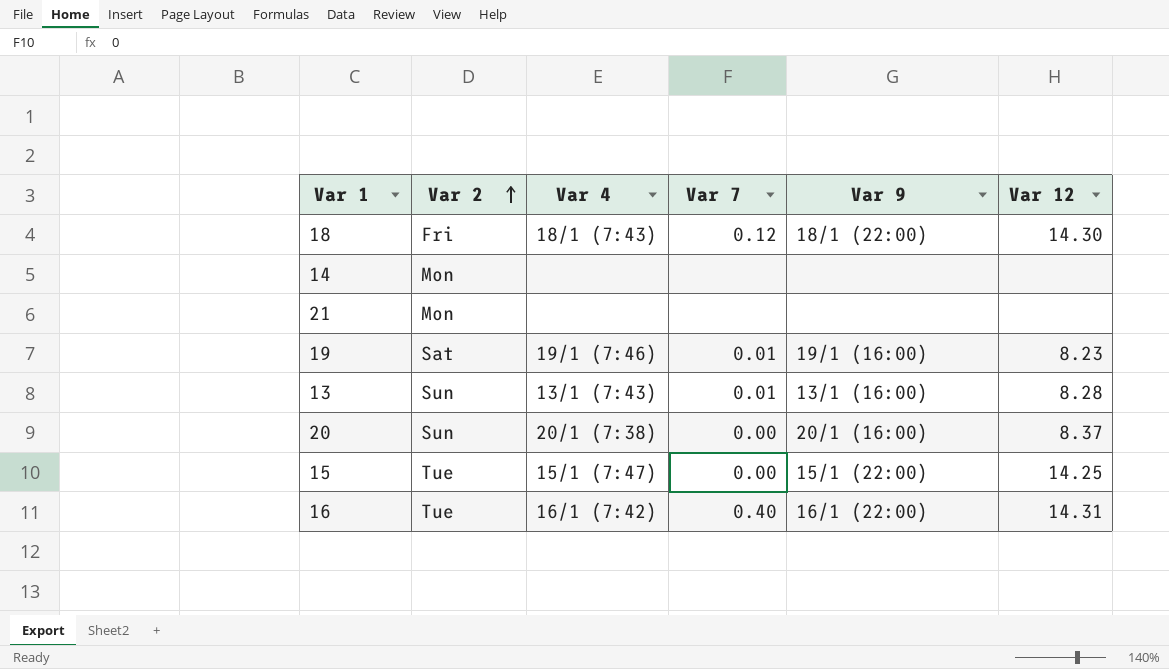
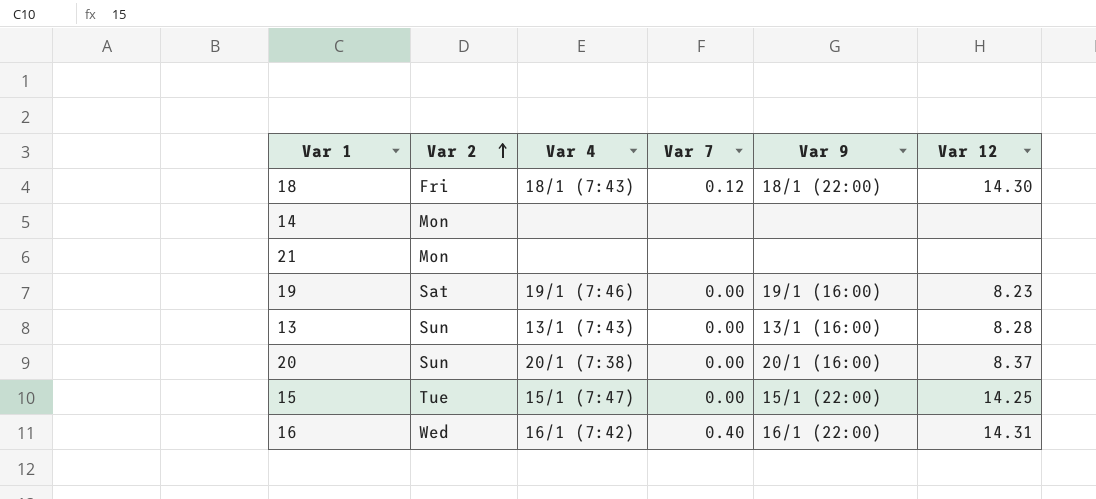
19 | Var 7: 0.01 -> 0.00
13 | Var 7: 0.01 -> 0.00
16 | Var 2: Tue -> Wed

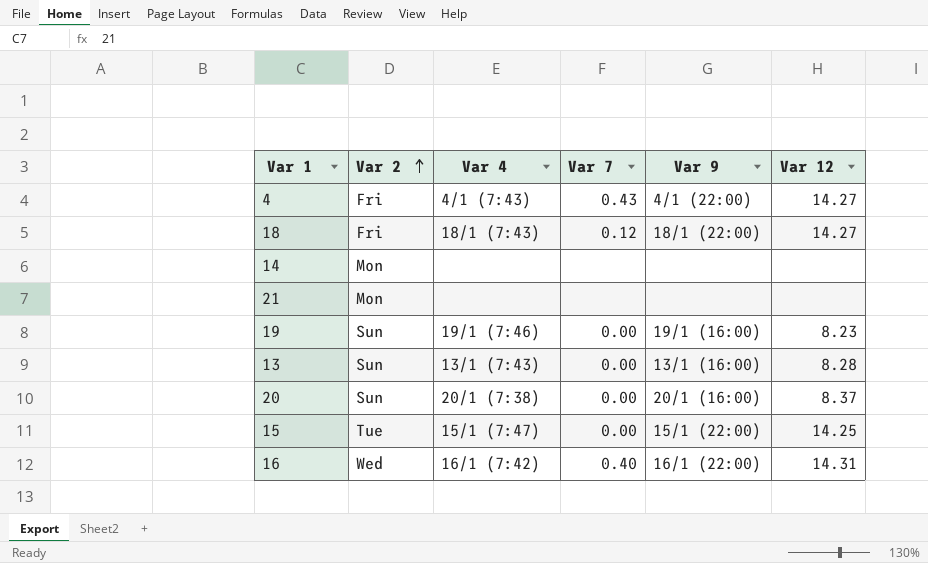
row 4: none -> Fri | 4/1 (7:43) | 0.43 | 4/1 (22:00) | 14.27
18 | Var 12: 14.30 -> 14.27
19 | Var 2: Sat -> Sun

